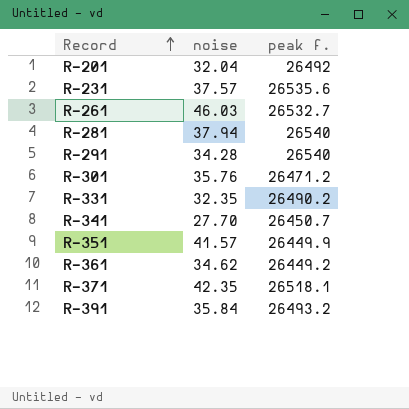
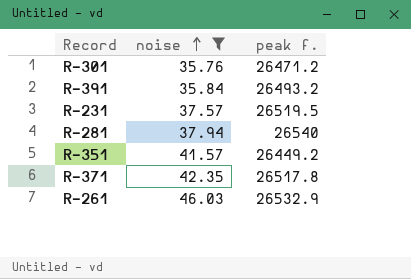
filter: none -> noise >= 35.76
row order: Record ascending -> noise ascending
R-231 | peak f.: 26535.6 -> 26519.5
R-351 | peak f.: 26449.9 -> 26449.2
R-371 | peak f.: 26518.1 -> 26517.8
R-261 | peak f.: 26532.7 -> 26532.9

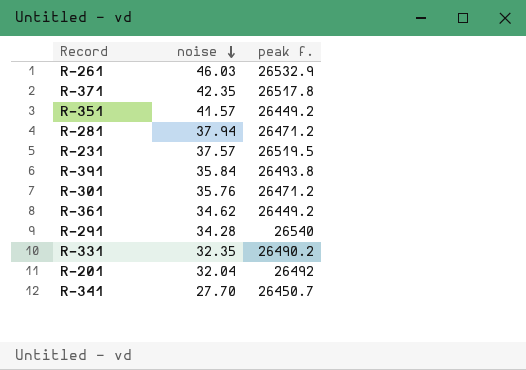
filter: noise >= 35.76 -> none
row order: noise ascending -> noise descending
R-281 | peak f.: 26540 -> 26471.2
R-391 | peak f.: 26493.2 -> 26493.8

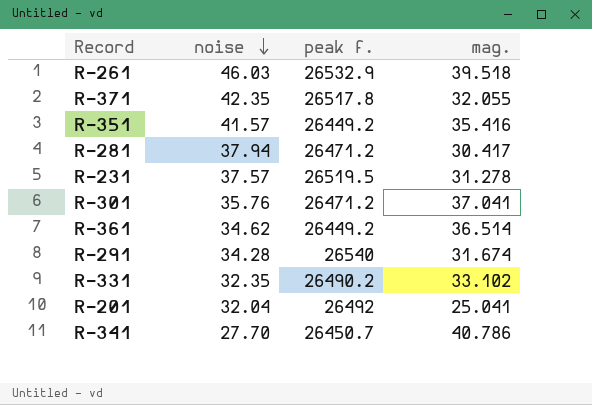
column mag. | position: none -> 4
row R-391: 35.84 | 26493.8 -> none

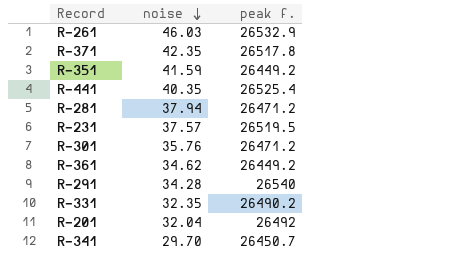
column mag. | position: 4 -> none
R-351 | noise: 41.57 -> 41.59
row R-441: none -> 40.35 | 26525.4
R-341 | noise: 27.70 -> 29.70

